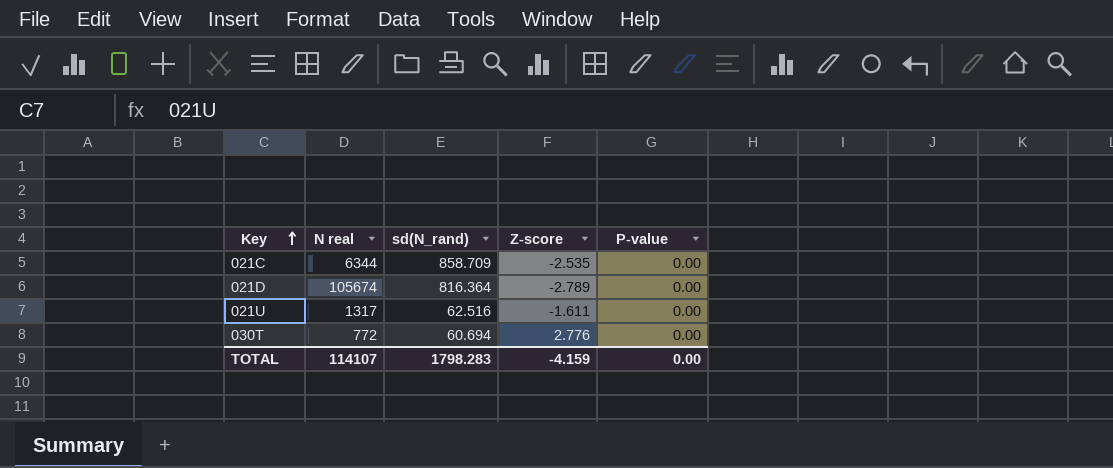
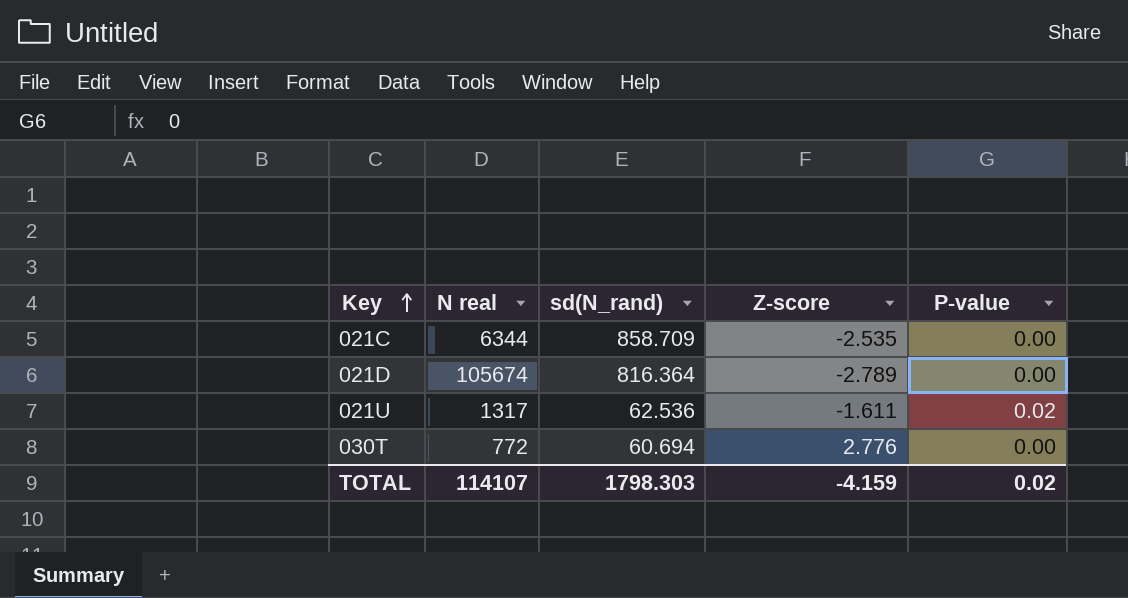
021U | sd(N_rand): 62.516 -> 62.536
021U | P-value: 0.00 -> 0.02
TOTAL | sd(N_rand): 1798.283 -> 1798.303
TOTAL | P-value: 0.00 -> 0.02

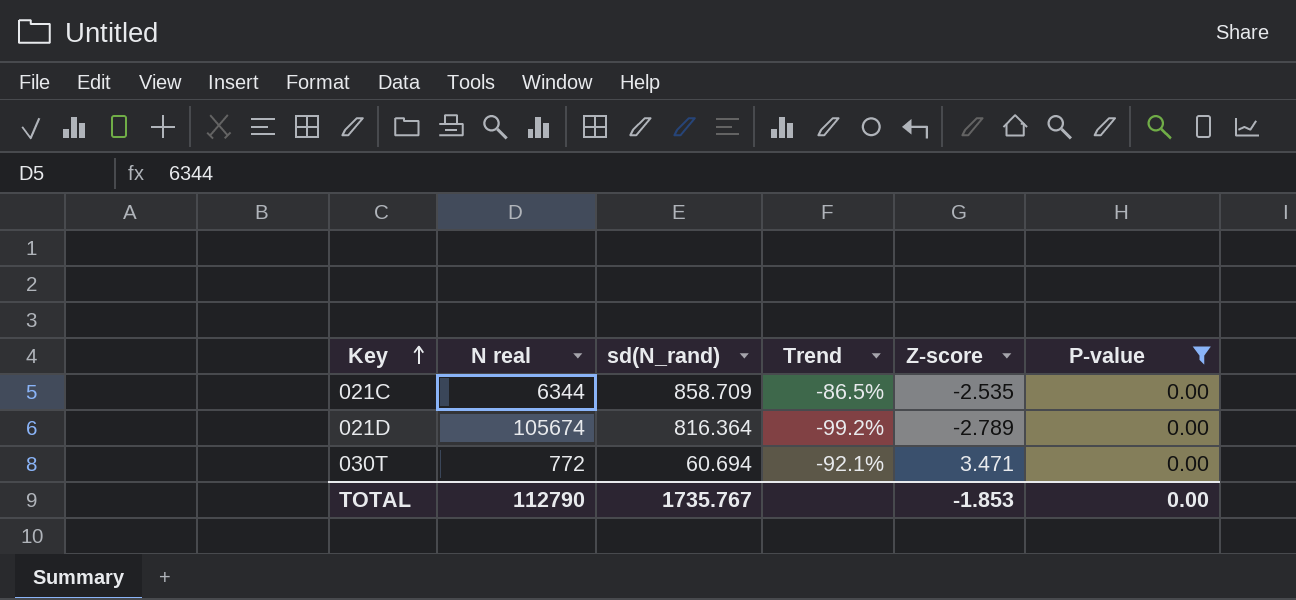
filter: none -> P-value = 0.00
column Trend | formula: none -> ([sd(N_rand)] - [N real]) / [N real]
030T | Z-score: 2.776 -> 3.471
TOTAL | N real: 114107 -> 112790
TOTAL | sd(N_rand): 1798.303 -> 1735.767
TOTAL | Z-score: -4.159 -> -1.853
TOTAL | P-value: 0.02 -> 0.00

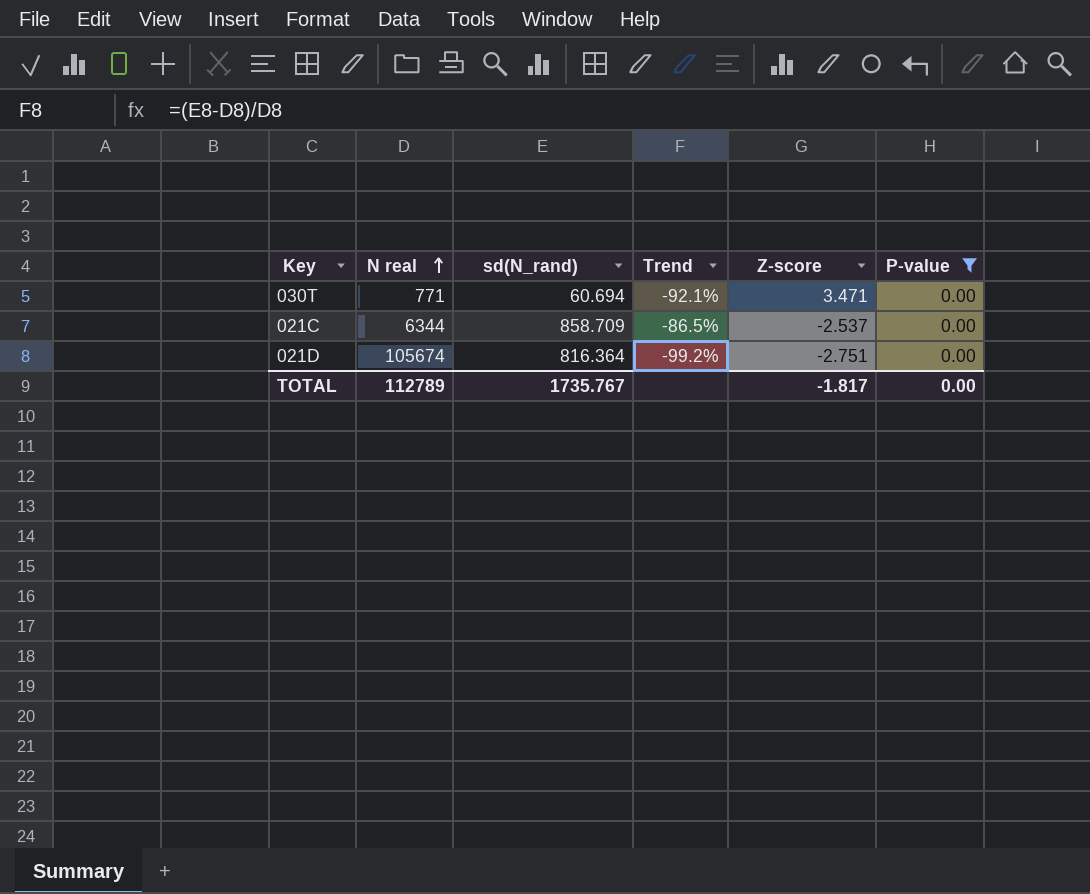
row order: Key ascending -> N real ascending
030T | N real: 772 -> 771
021C | Z-score: -2.535 -> -2.537
021D | Z-score: -2.789 -> -2.751
TOTAL | N real: 112790 -> 112789
TOTAL | Z-score: -1.853 -> -1.817

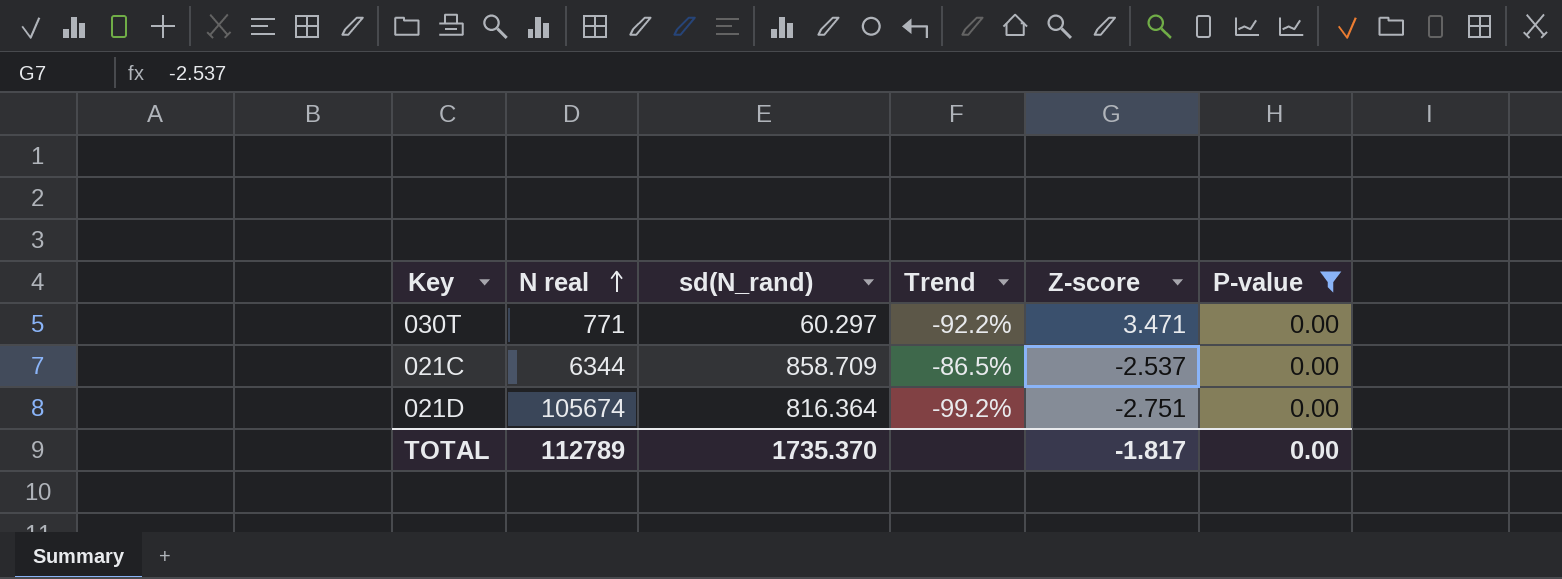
030T | sd(N_rand): 60.694 -> 60.297
030T | Trend: -92.1% -> -92.2%
TOTAL | sd(N_rand): 1735.767 -> 1735.370

